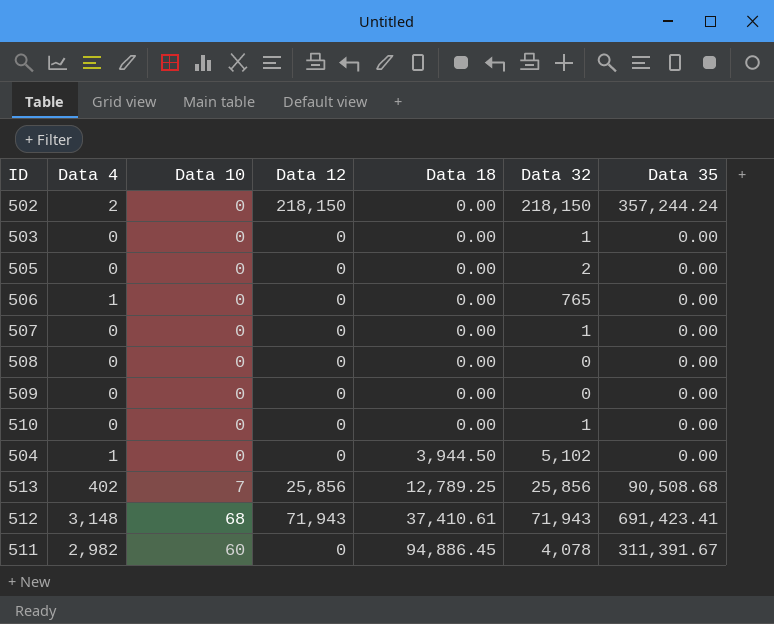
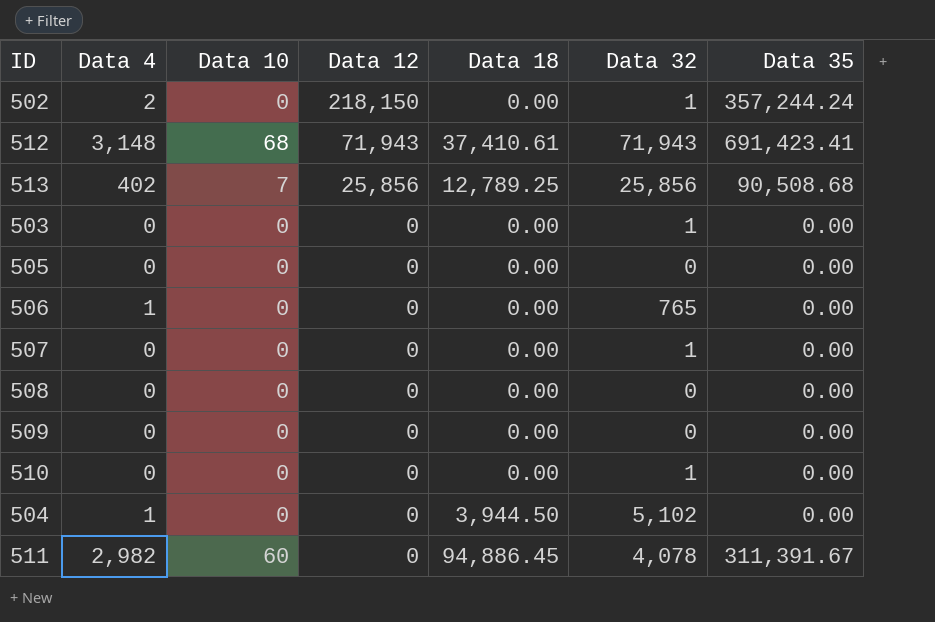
row order: Data 18 ascending -> Data 12 descending
502 | Data 32: 218,150 -> 1
505 | Data 32: 2 -> 0

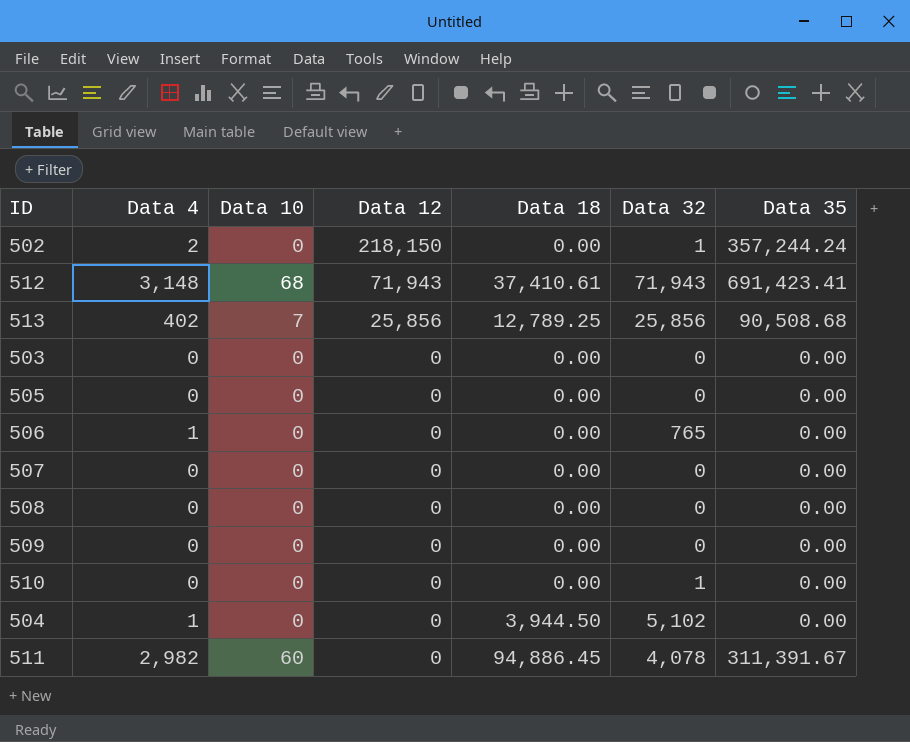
503 | Data 32: 1 -> 0
507 | Data 32: 1 -> 0

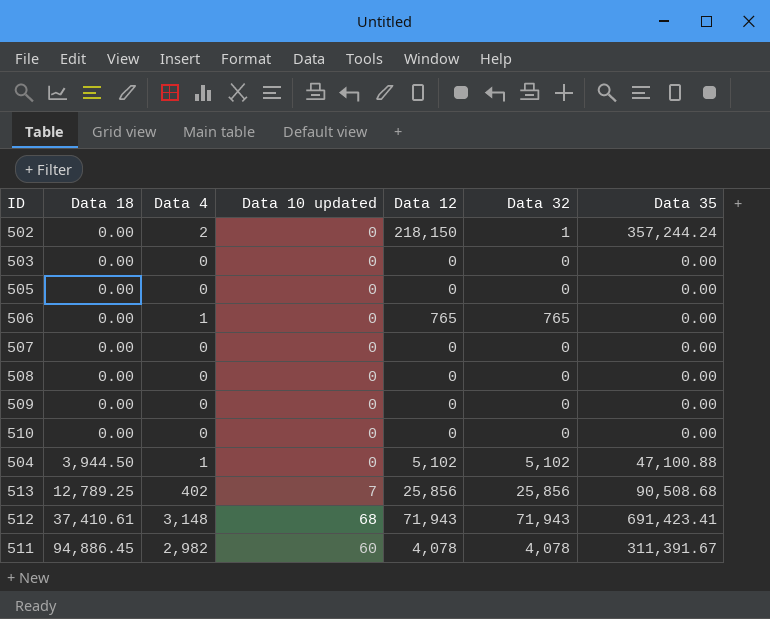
row order: Data 12 descending -> Data 18 ascending
column Data 18 | position: 5 -> 2
column name: Data 10 -> Data 10 updated
506 | Data 12: 0 -> 765
510 | Data 32: 1 -> 0
504 | Data 12: 0 -> 5,102
504 | Data 35: 0.00 -> 47,100.88
511 | Data 12: 0 -> 4,078

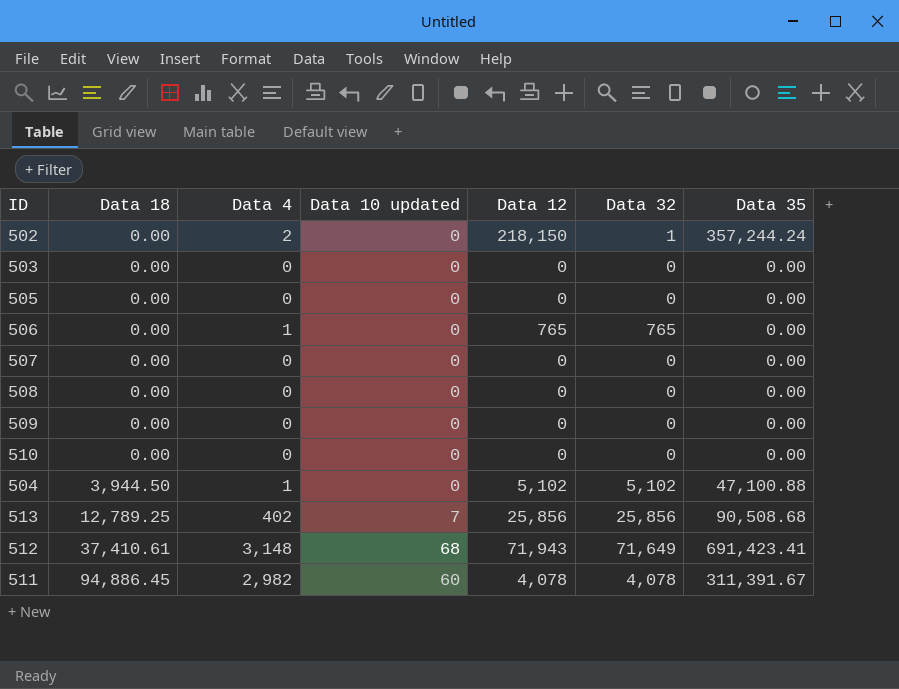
512 | Data 32: 71,943 -> 71,649

